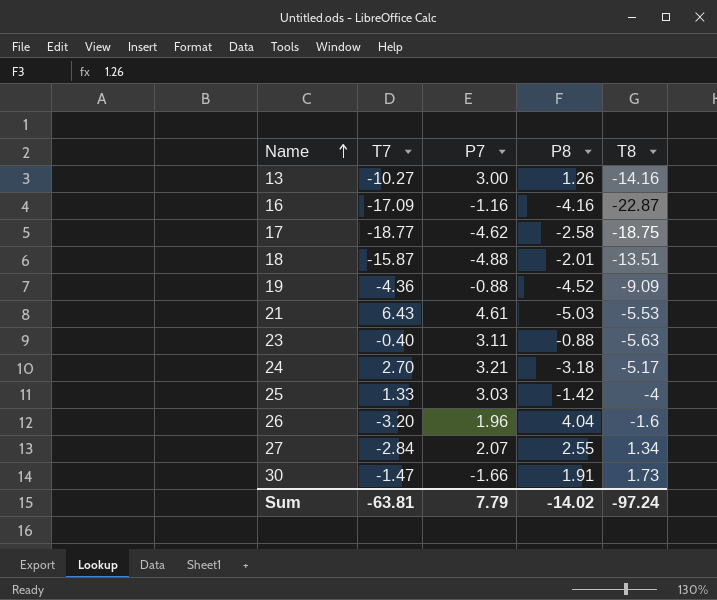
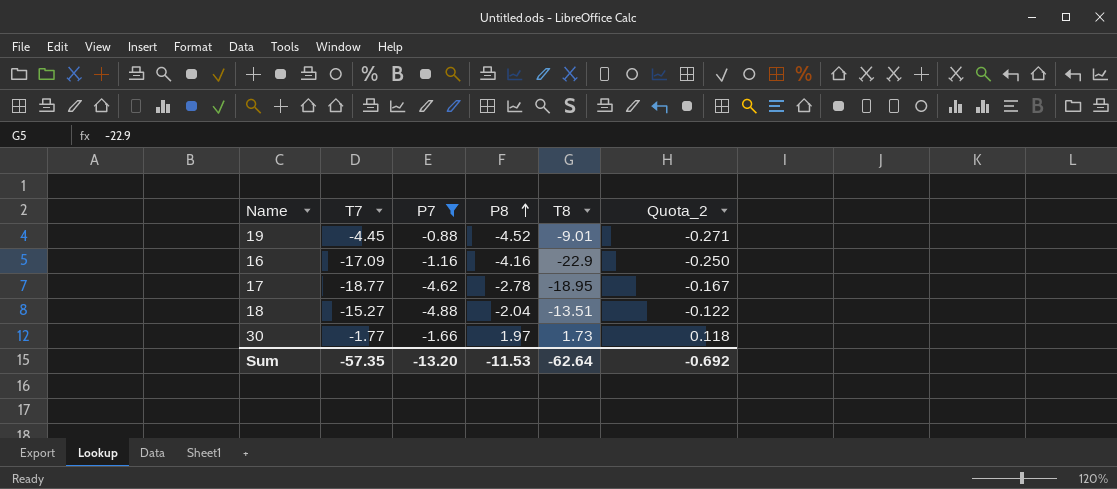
filter: none -> P7 <= -0.88
row order: Name ascending -> P8 ascending
column Quota_2 | formula: none -> [P8] * 0.06
19 | T7: -4.36 -> -4.45
19 | T8: -9.09 -> -9.01
16 | T8: -22.87 -> -22.9
17 | P8: -2.58 -> -2.78
17 | T8: -18.75 -> -18.95
18 | T7: -15.87 -> -15.27
18 | P8: -2.01 -> -2.04
30 | T7: -1.47 -> -1.77
30 | P8: 1.91 -> 1.97
Sum | T7: -63.81 -> -57.35
Sum | P7: 7.79 -> -13.20
Sum | P8: -14.02 -> -11.53
Sum | T8: -97.24 -> -62.64

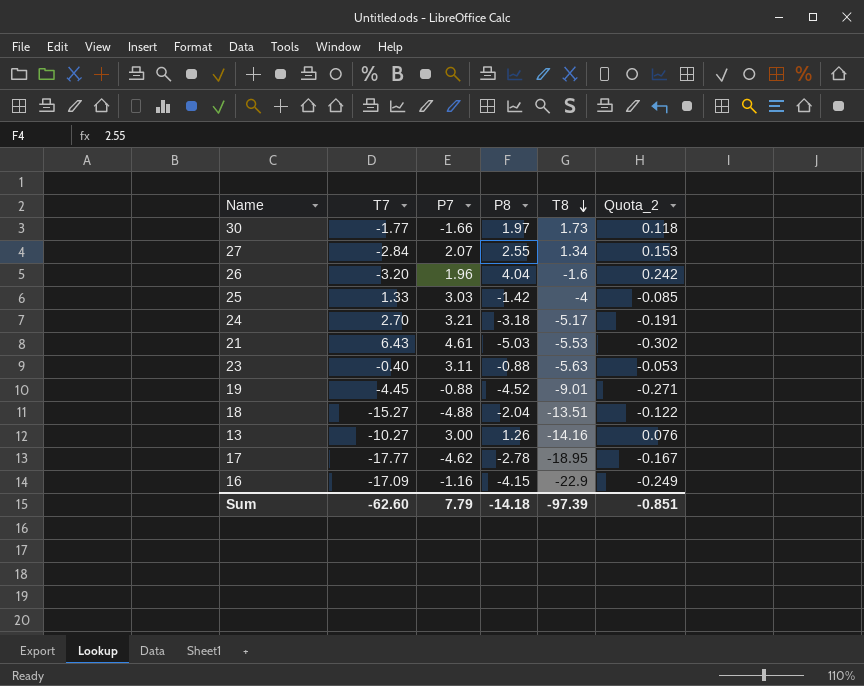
filter: P7 <= -0.88 -> none
row order: P8 ascending -> T8 descending
17 | T7: -18.77 -> -17.77
16 | P8: -4.16 -> -4.15
16 | Quota_2: -0.250 -> -0.249
Sum | T7: -57.35 -> -62.60
Sum | P7: -13.20 -> 7.79
Sum | P8: -11.53 -> -14.18
Sum | T8: -62.64 -> -97.39
Sum | Quota_2: -0.692 -> -0.851

